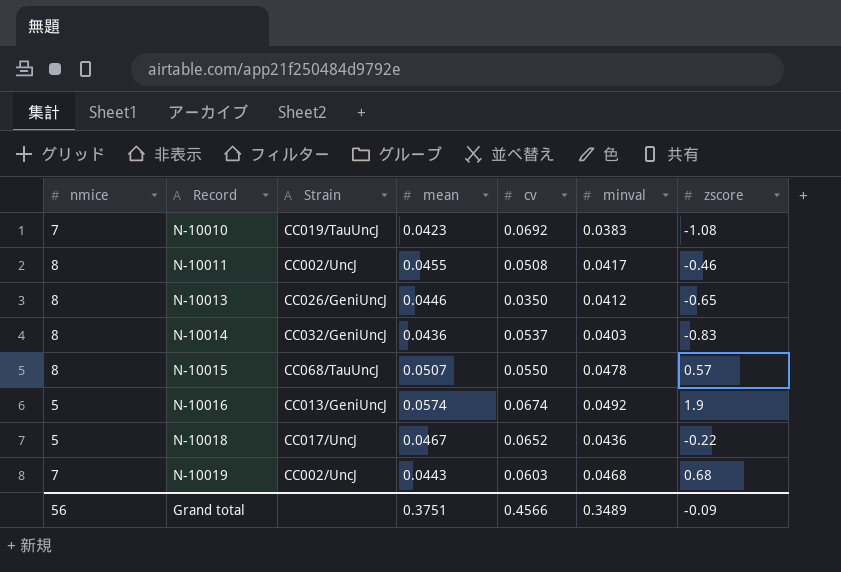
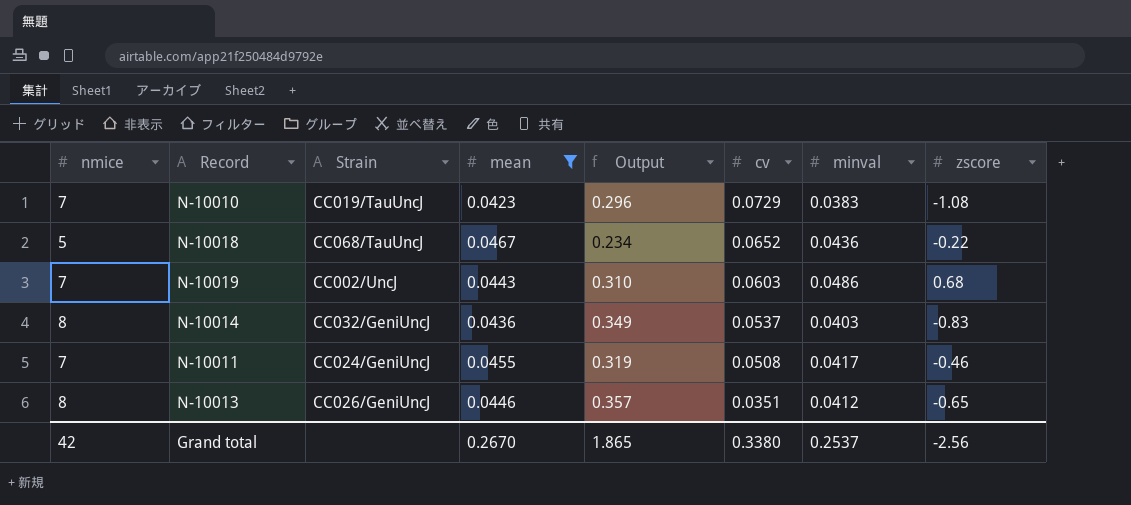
filter: none -> mean <= 0.0467
row order: Record ascending -> cv descending
column Output | formula: none -> [nmice] * [mean]
N-10010 | cv: 0.0692 -> 0.0729
N-10018 | Strain: CC017/UncJ -> CC068/TauUncJ
N-10019 | minval: 0.0468 -> 0.0486
N-10011 | nmice: 8 -> 7
N-10011 | Strain: CC002/UncJ -> CC024/GeniUncJ
N-10013 | cv: 0.0350 -> 0.0351
Grand total | nmice: 56 -> 42
Grand total | mean: 0.3751 -> 0.2670
Grand total | cv: 0.4566 -> 0.3380
Grand total | minval: 0.3489 -> 0.2537
Grand total | zscore: -0.09 -> -2.56

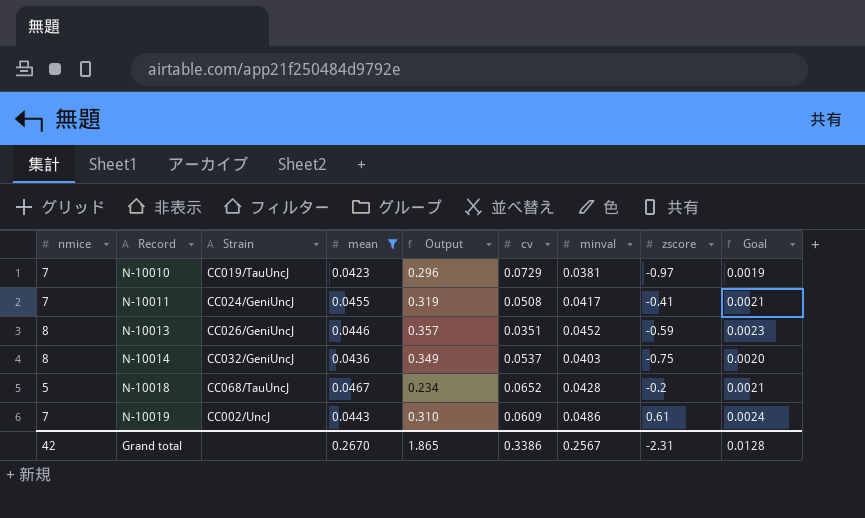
row order: cv descending -> Record ascending
column Goal | formula: none -> [minval] * 0.05
N-10010 | minval: 0.0383 -> 0.0381
N-10010 | zscore: -1.08 -> -0.97
N-10011 | zscore: -0.46 -> -0.41
N-10013 | minval: 0.0412 -> 0.0452
N-10013 | zscore: -0.65 -> -0.59
N-10014 | zscore: -0.83 -> -0.75
N-10018 | minval: 0.0436 -> 0.0428
N-10018 | zscore: -0.22 -> -0.2
N-10019 | cv: 0.0603 -> 0.0609
N-10019 | zscore: 0.68 -> 0.61
Grand total | cv: 0.3380 -> 0.3386
Grand total | minval: 0.2537 -> 0.2567
Grand total | zscore: -2.56 -> -2.31

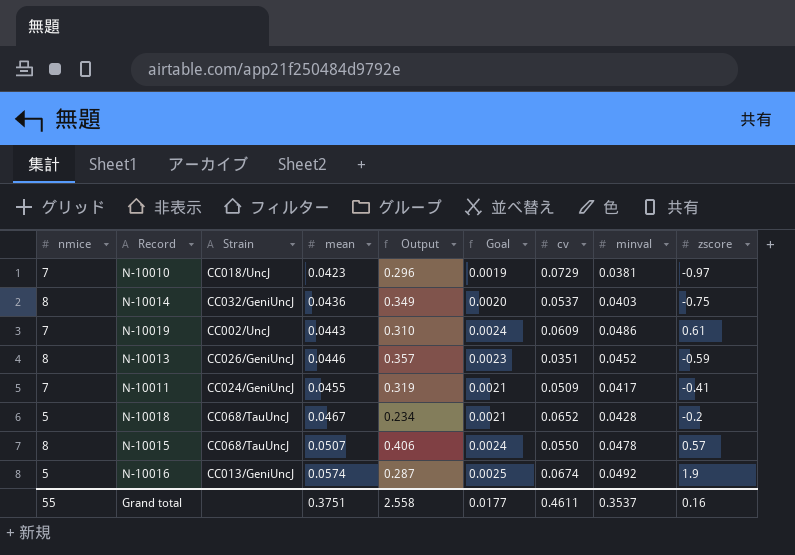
filter: mean <= 0.0467 -> none
row order: Record ascending -> mean ascending
column Goal | position: 9 -> 6
N-10010 | Strain: CC019/TauUncJ -> CC018/UncJ
N-10011 | cv: 0.0508 -> 0.0509
Grand total | nmice: 42 -> 55
Grand total | mean: 0.2670 -> 0.3751
Grand total | Output: 1.865 -> 2.558
Grand total | Goal: 0.0128 -> 0.0177
Grand total | cv: 0.3386 -> 0.4611
Grand total | minval: 0.2567 -> 0.3537
Grand total | zscore: -2.31 -> 0.16

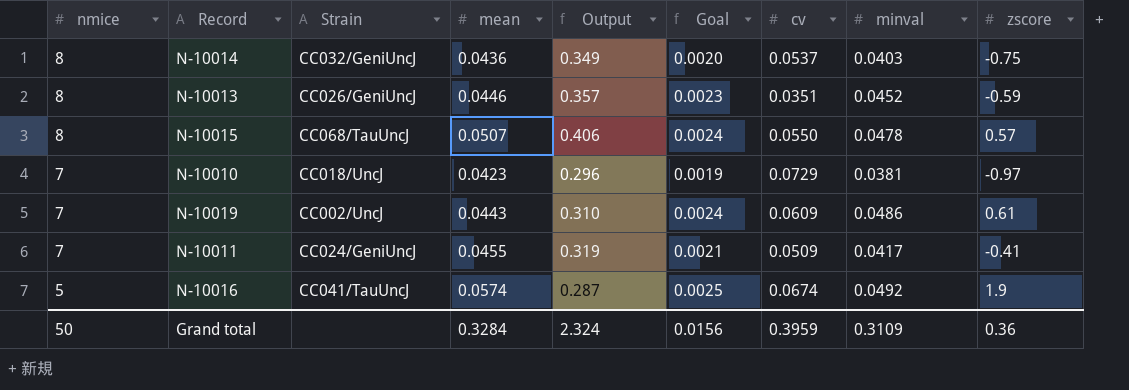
row order: mean ascending -> nmice descending
row N-10018: 5 | CC068/TauUncJ | 0.0467 | 0.234 | 0.0021 | 0.0652 | 0.0428 | -0.2 -> none
N-10016 | Strain: CC013/GeniUncJ -> CC041/TauUncJ
Grand total | nmice: 55 -> 50
Grand total | mean: 0.3751 -> 0.3284
Grand total | Output: 2.558 -> 2.324
Grand total | Goal: 0.0177 -> 0.0156
Grand total | cv: 0.4611 -> 0.3959
Grand total | minval: 0.3537 -> 0.3109
Grand total | zscore: 0.16 -> 0.36

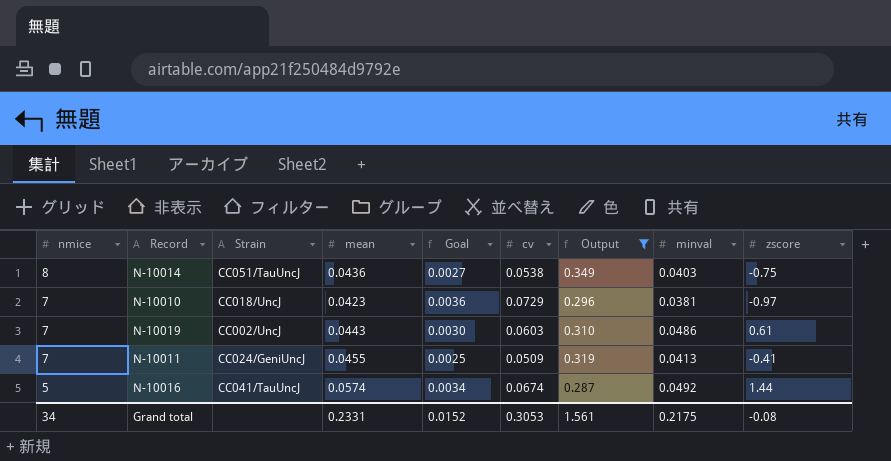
filter: none -> Output <= 0.349
column Goal | formula: [minval] * 0.05 -> [cv] * 0.05
column Output | position: 5 -> 7
N-10014 | Strain: CC032/GeniUncJ -> CC051/TauUncJ
N-10014 | cv: 0.0537 -> 0.0538
N-10019 | cv: 0.0609 -> 0.0603
N-10011 | minval: 0.0417 -> 0.0413
N-10016 | zscore: 1.9 -> 1.44
Grand total | nmice: 50 -> 34
Grand total | mean: 0.3284 -> 0.2331
Grand total | Goal: 0.0156 -> 0.0152
Grand total | cv: 0.3959 -> 0.3053
Grand total | Output: 2.324 -> 1.561
Grand total | minval: 0.3109 -> 0.2175
Grand total | zscore: 0.36 -> -0.08

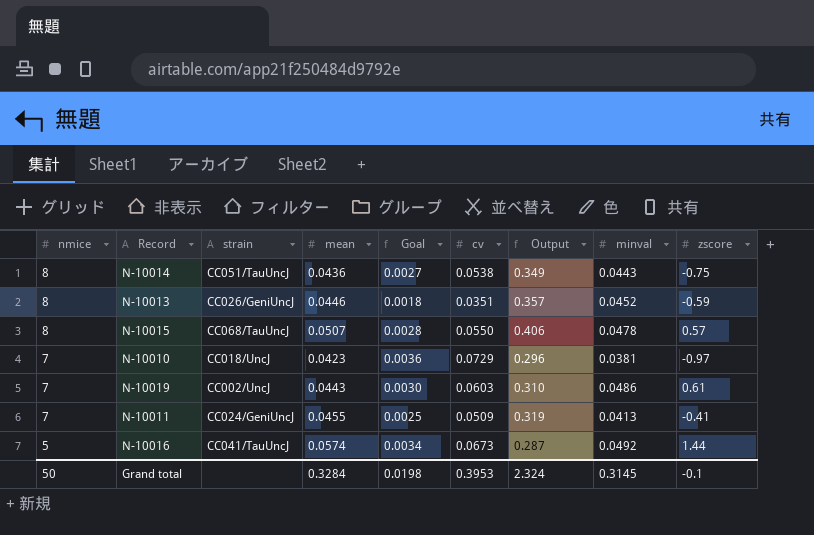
filter: Output <= 0.349 -> none
column name: Strain -> strain
N-10014 | minval: 0.0403 -> 0.0443
N-10016 | cv: 0.0674 -> 0.0673
Grand total | nmice: 34 -> 50
Grand total | mean: 0.2331 -> 0.3284
Grand total | Goal: 0.0152 -> 0.0198
Grand total | cv: 0.3053 -> 0.3953
Grand total | Output: 1.561 -> 2.324
Grand total | minval: 0.2175 -> 0.3145
Grand total | zscore: -0.08 -> -0.1

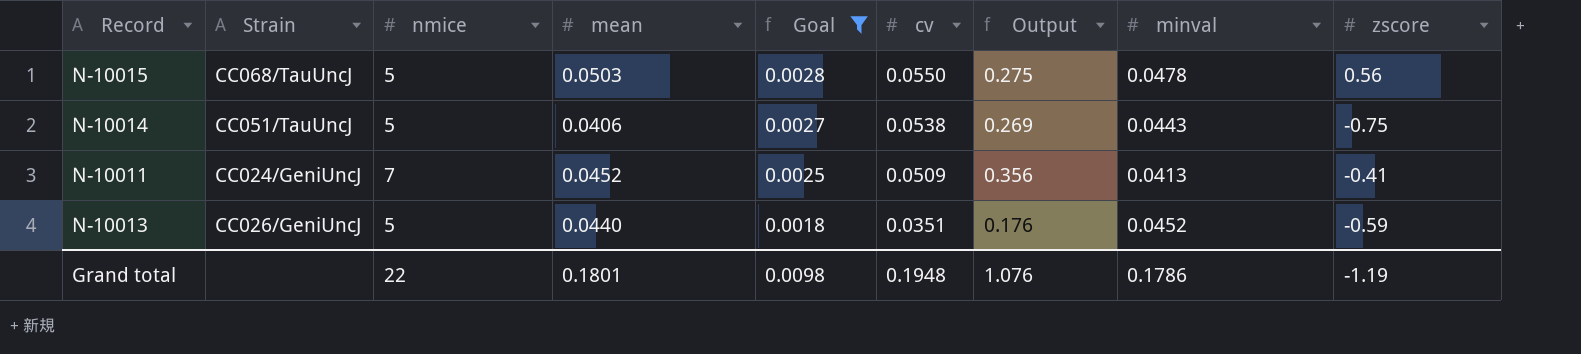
filter: none -> Goal <= 0.0028
row order: nmice descending -> Goal descending
column name: strain -> Strain
column nmice | position: 1 -> 3
column Output | formula: [nmice] * [mean] -> [nmice] * [cv]
N-10015 | nmice: 8 -> 5
N-10015 | mean: 0.0507 -> 0.0503
N-10015 | zscore: 0.57 -> 0.56
N-10014 | nmice: 8 -> 5
N-10014 | mean: 0.0436 -> 0.0406
N-10011 | mean: 0.0455 -> 0.0452
N-10013 | nmice: 8 -> 5
N-10013 | mean: 0.0446 -> 0.0440
Grand total | nmice: 50 -> 22
Grand total | mean: 0.3284 -> 0.1801
Grand total | Goal: 0.0198 -> 0.0098
Grand total | cv: 0.3953 -> 0.1948
Grand total | Output: 2.324 -> 1.076
Grand total | minval: 0.3145 -> 0.1786
Grand total | zscore: -0.1 -> -1.19

